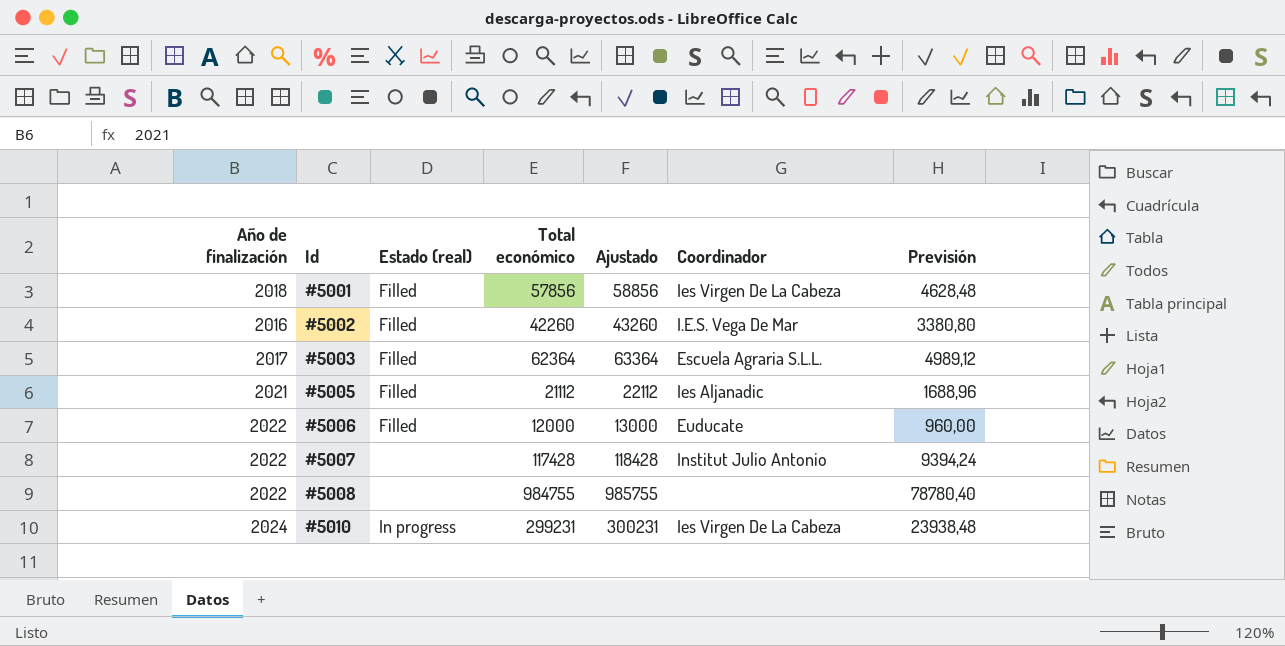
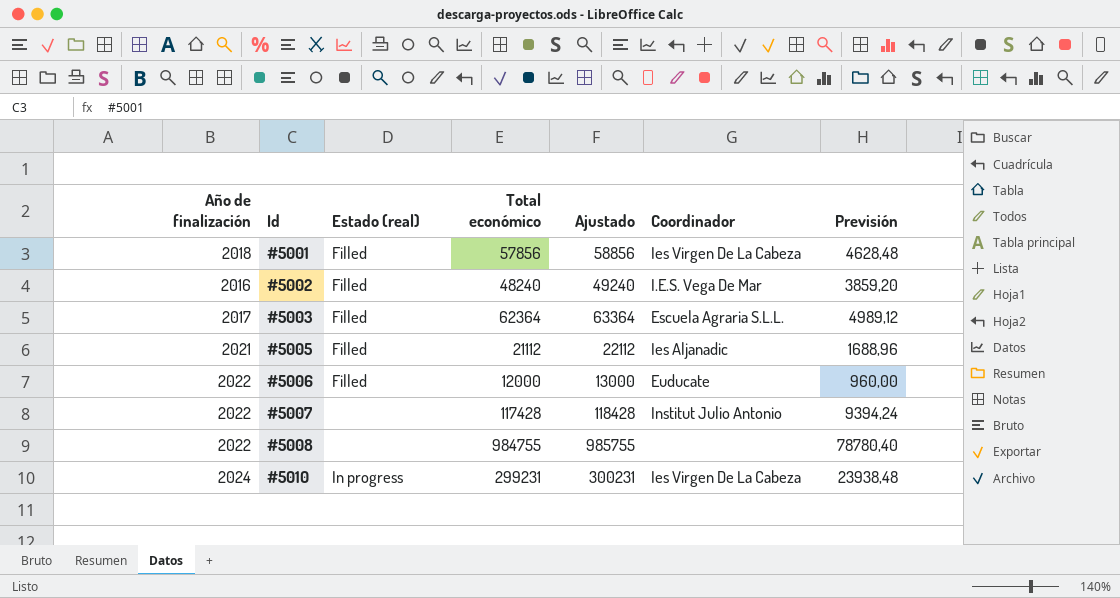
#5002 | Total económico: 42260 -> 48240
#5002 | Ajustado: 43260 -> 49240
#5002 | Previsión: 3380,80 -> 3859,20

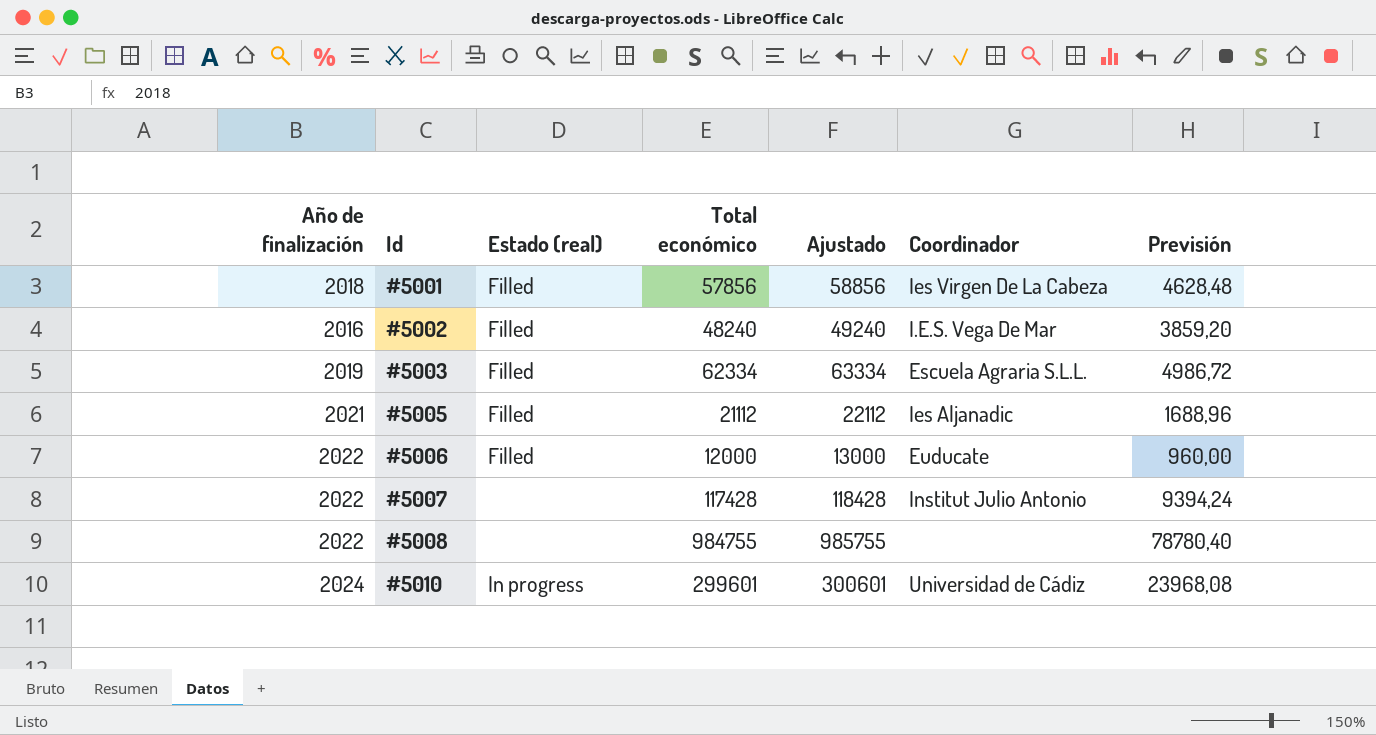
#5003 | Año de finalización: 2017 -> 2019
#5003 | Total económico: 62364 -> 62334
#5003 | Ajustado: 63364 -> 63334
#5003 | Previsión: 4989,12 -> 4986,72
#5010 | Total económico: 299231 -> 299601
#5010 | Ajustado: 300231 -> 300601
#5010 | Coordinador: Ies Virgen De La Cabeza -> Universidad de Cádiz
#5010 | Previsión: 23938,48 -> 23968,08

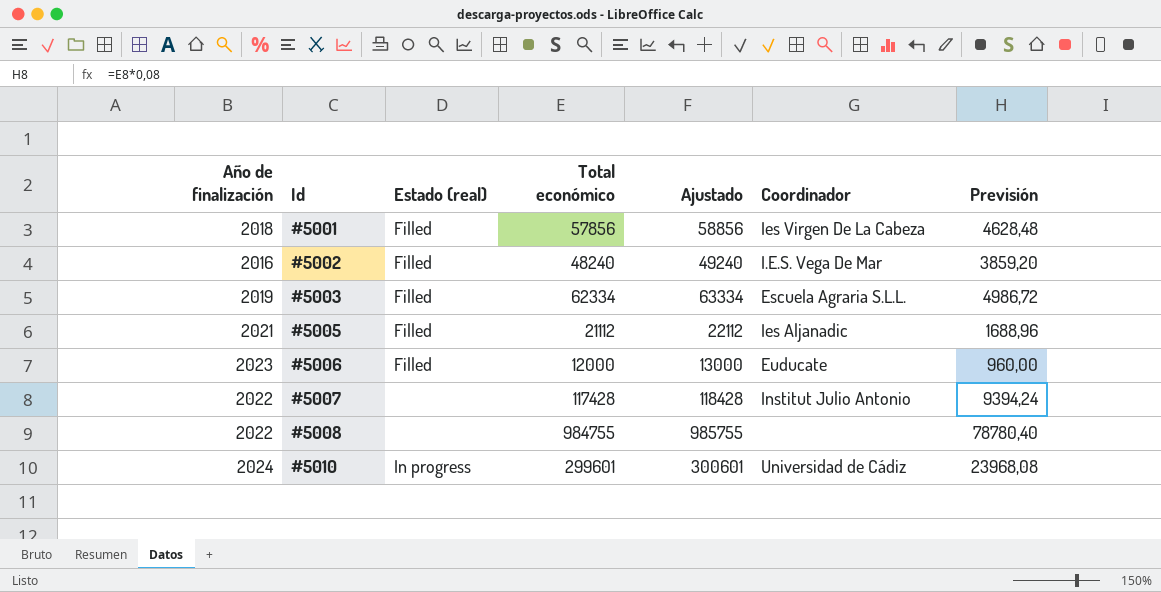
#5006 | Año de finalización: 2022 -> 2023

